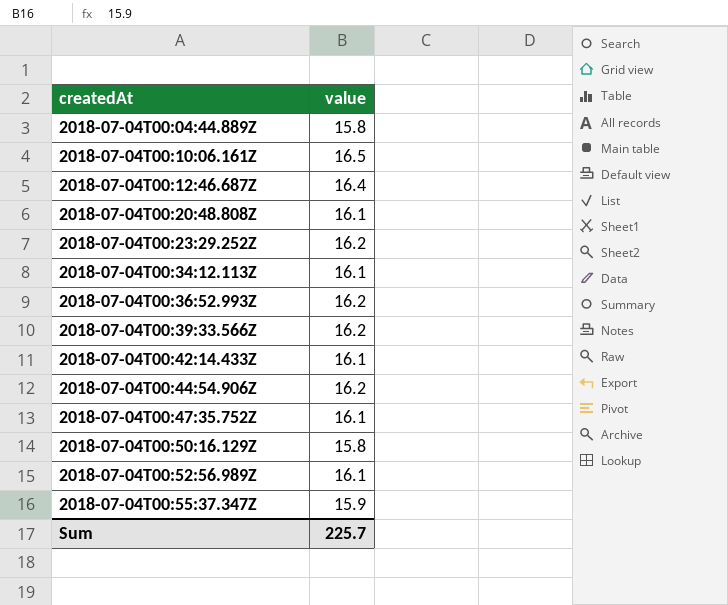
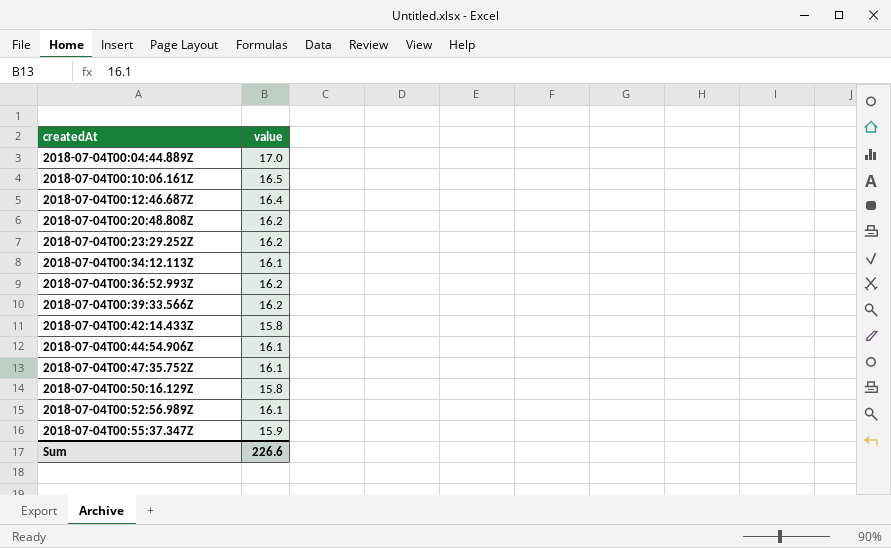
2018-07-04T00:04:44.889Z | value: 15.8 -> 17.0
2018-07-04T00:20:48.808Z | value: 16.1 -> 16.2
2018-07-04T00:42:14.433Z | value: 16.1 -> 15.8
2018-07-04T00:44:54.906Z | value: 16.2 -> 16.1
Sum | value: 225.7 -> 226.6

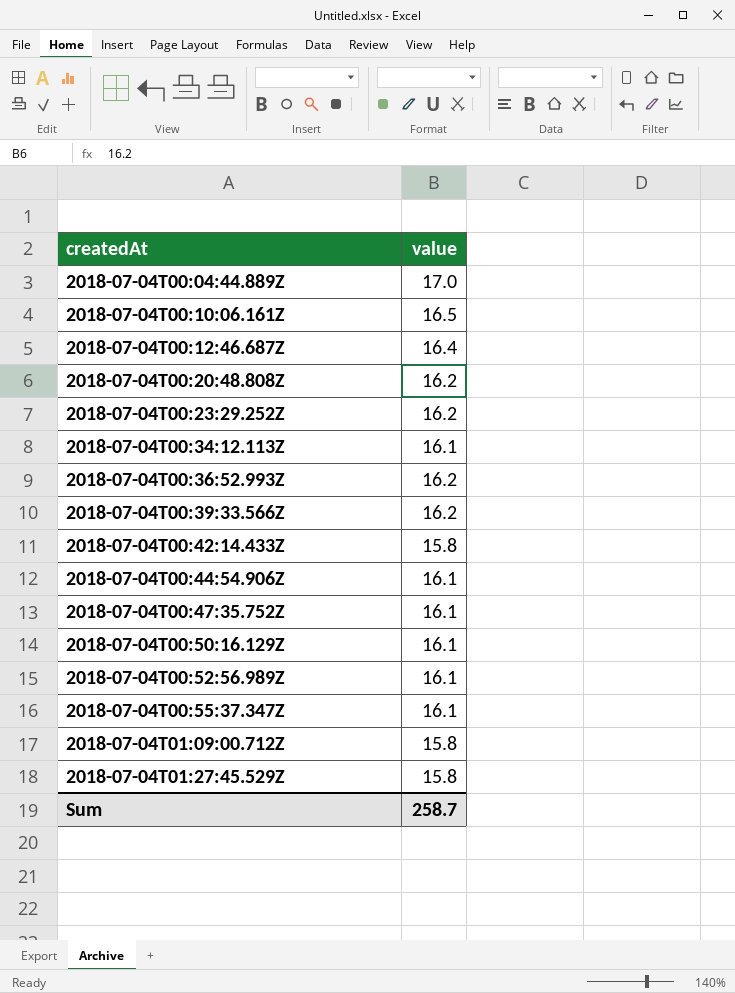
2018-07-04T00:50:16.129Z | value: 15.8 -> 16.1
2018-07-04T00:55:37.347Z | value: 15.9 -> 16.1
row 2018-07-04T01:09:00.712Z: none -> 15.8
row 2018-07-04T01:27:45.529Z: none -> 15.8
Sum | value: 226.6 -> 258.7

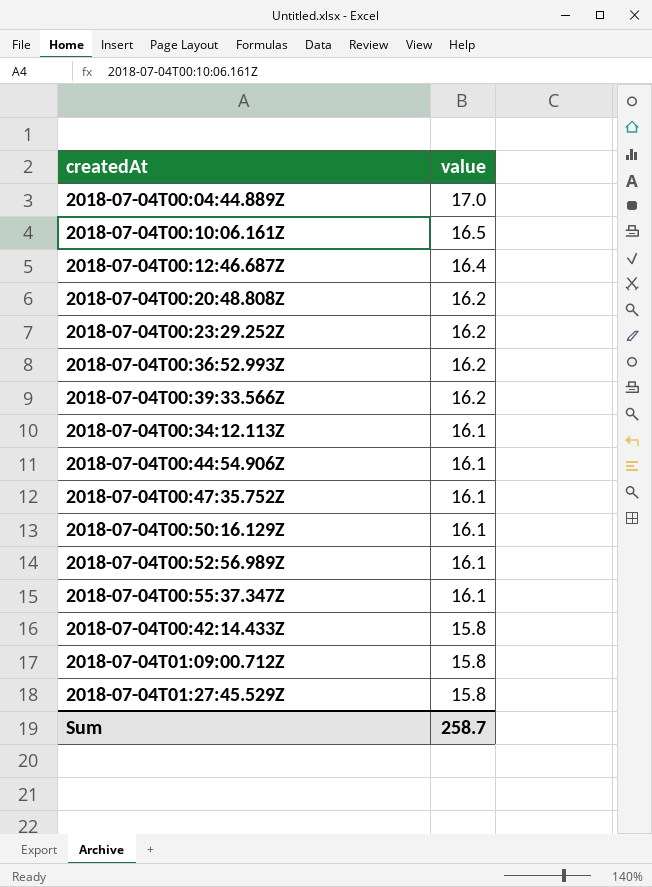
row order: createdAt ascending -> value descending

